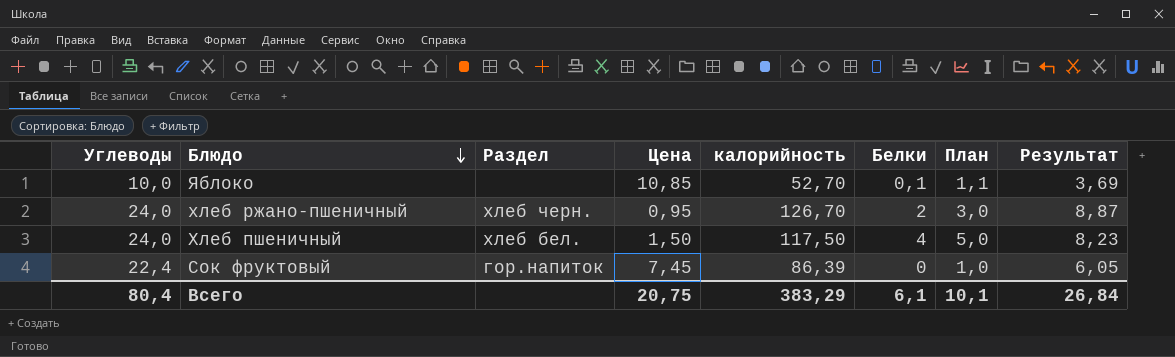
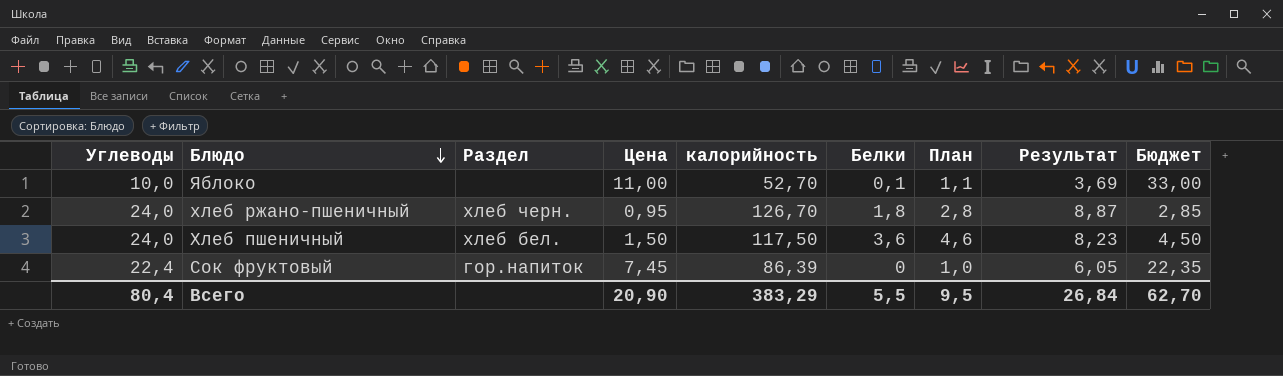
column Бюджет | formula: none -> [Цена] * 3
Яблоко | Цена: 10,85 -> 11,00
хлеб ржано-пшеничный | Белки: 2 -> 1,8
хлеб ржано-пшеничный | План: 3,0 -> 2,8
Хлеб пшеничный | Белки: 4 -> 3,6
Хлеб пшеничный | План: 5,0 -> 4,6
Всего | Цена: 20,75 -> 20,90
Всего | Белки: 6,1 -> 5,5
Всего | План: 10,1 -> 9,5

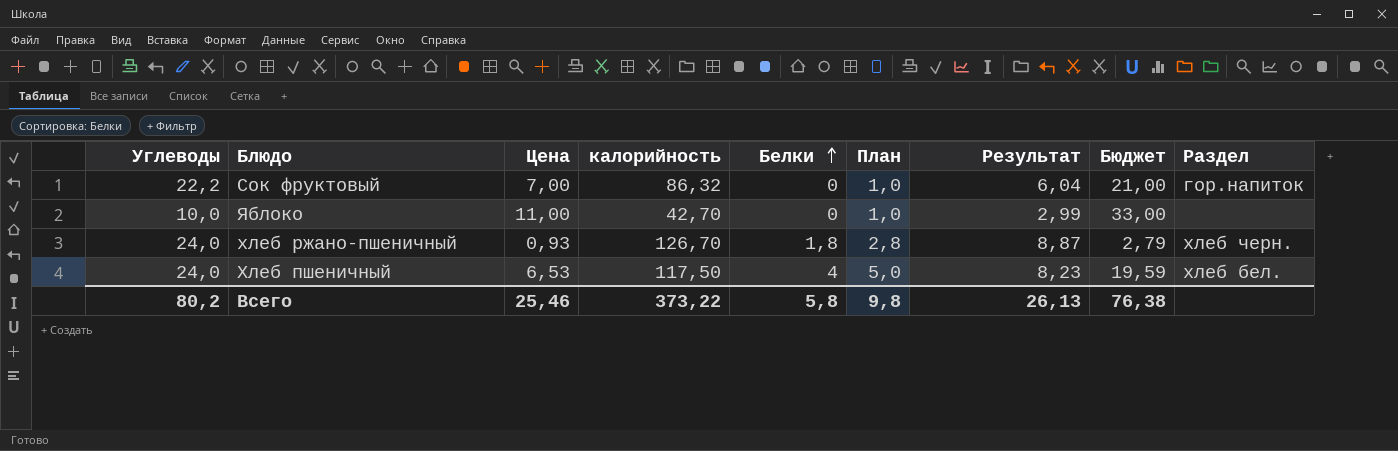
row order: Блюдо descending -> Белки ascending
column Раздел | position: 3 -> 9
Сок фруктовый | Углеводы: 22,4 -> 22,2
Сок фруктовый | Цена: 7,45 -> 7,00
Сок фруктовый | калорийность: 86,39 -> 86,32
Сок фруктовый | Результат: 6,05 -> 6,04
Сок фруктовый | Бюджет: 22,35 -> 21,00
Яблоко | калорийность: 52,70 -> 42,70
Яблоко | Белки: 0,1 -> 0
Яблоко | План: 1,1 -> 1,0
Яблоко | Результат: 3,69 -> 2,99
хлеб ржано-пшеничный | Цена: 0,95 -> 0,93
хлеб ржано-пшеничный | Бюджет: 2,85 -> 2,79
Хлеб пшеничный | Цена: 1,50 -> 6,53
Хлеб пшеничный | Белки: 3,6 -> 4
Хлеб пшеничный | План: 4,6 -> 5,0
Хлеб пшеничный | Бюджет: 4,50 -> 19,59
Всего | Углеводы: 80,4 -> 80,2
Всего | Цена: 20,90 -> 25,46
Всего | калорийность: 383,29 -> 373,22
Всего | Белки: 5,5 -> 5,8
Всего | План: 9,5 -> 9,8
Всего | Результат: 26,84 -> 26,13
Всего | Бюджет: 62,70 -> 76,38

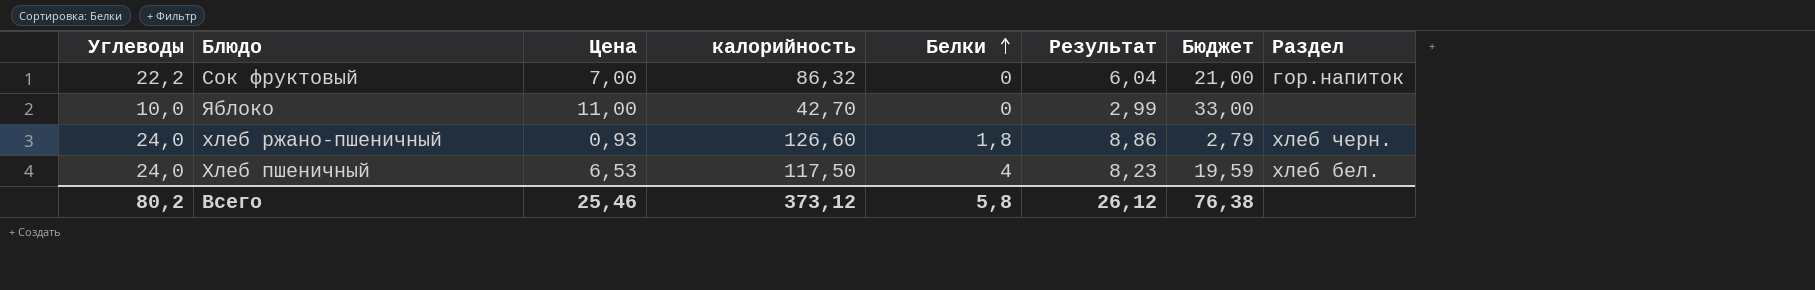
column План | formula: [Белки] + 1 -> none
хлеб ржано-пшеничный | калорийность: 126,70 -> 126,60
хлеб ржано-пшеничный | Результат: 8,87 -> 8,86
Всего | калорийность: 373,22 -> 373,12
Всего | Результат: 26,13 -> 26,12

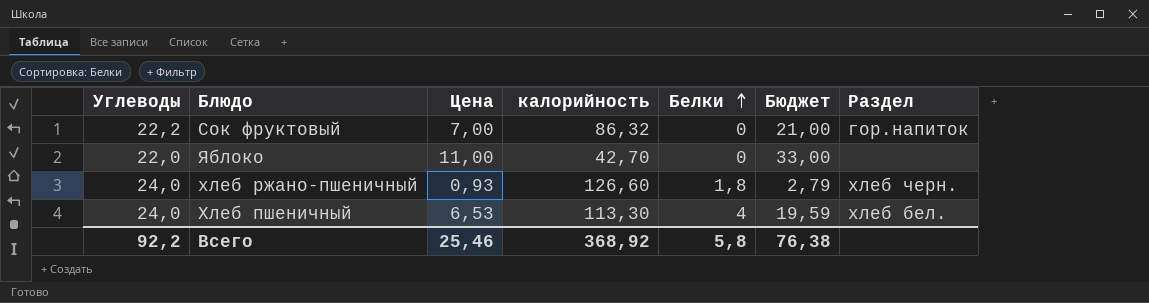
column Результат | formula: [калорийность] * 0,07 -> none
Яблоко | Углеводы: 10,0 -> 22,0
Хлеб пшеничный | калорийность: 117,50 -> 113,30
Всего | Углеводы: 80,2 -> 92,2
Всего | калорийность: 373,12 -> 368,92

